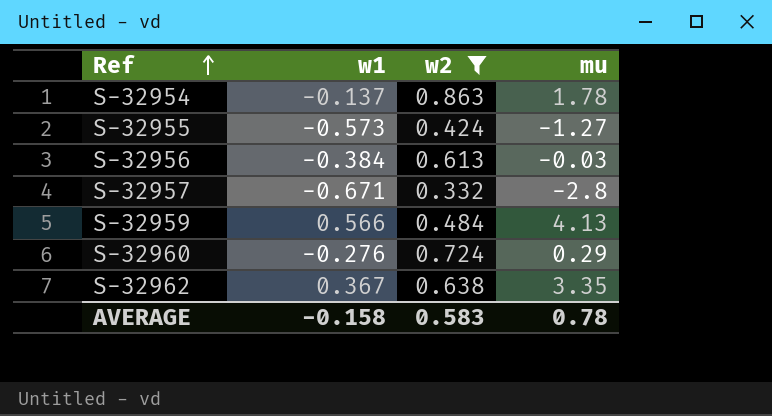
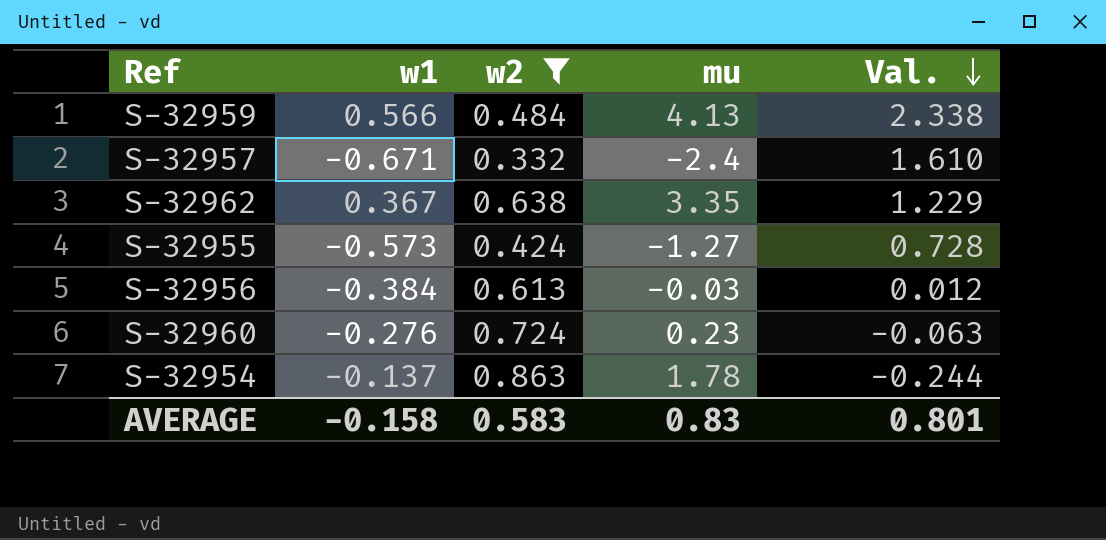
row order: Ref ascending -> Val. descending
column Val. | formula: none -> [w1] * [mu]
S-32957 | mu: -2.8 -> -2.4
S-32960 | mu: 0.29 -> 0.23
AVERAGE | mu: 0.78 -> 0.83

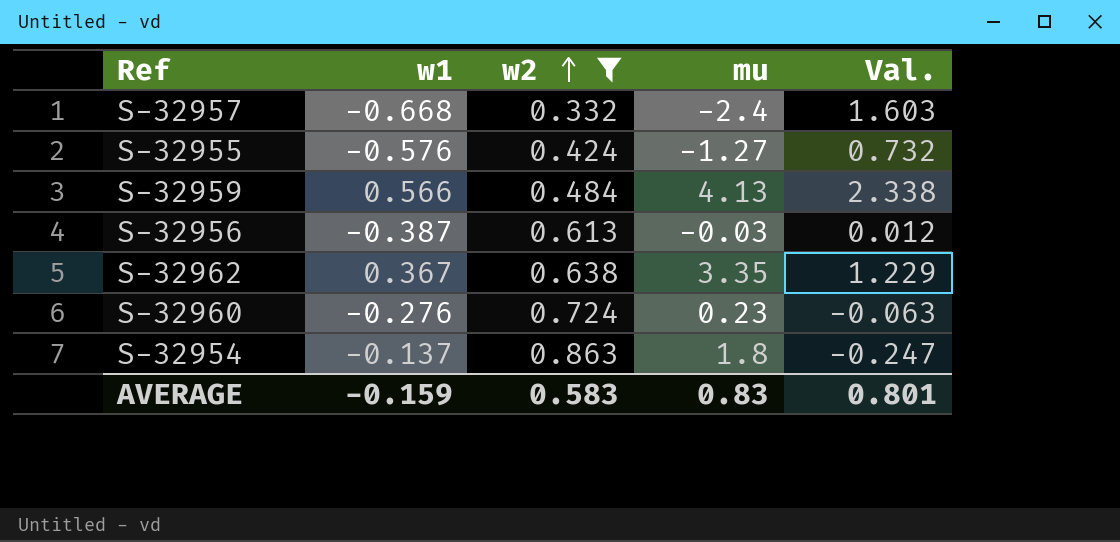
row order: Val. descending -> w2 ascending
S-32957 | w1: -0.671 -> -0.668
S-32957 | Val.: 1.610 -> 1.603
S-32955 | w1: -0.573 -> -0.576
S-32955 | Val.: 0.728 -> 0.732
S-32956 | w1: -0.384 -> -0.387
S-32954 | mu: 1.78 -> 1.8
S-32954 | Val.: -0.244 -> -0.247
AVERAGE | w1: -0.158 -> -0.159

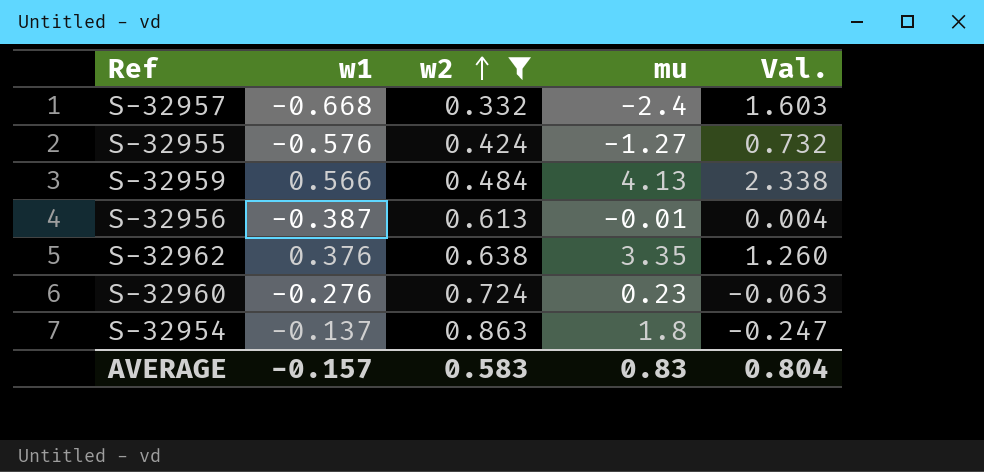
S-32956 | mu: -0.03 -> -0.01
S-32956 | Val.: 0.012 -> 0.004
S-32962 | w1: 0.367 -> 0.376
S-32962 | Val.: 1.229 -> 1.260
AVERAGE | w1: -0.159 -> -0.157
AVERAGE | Val.: 0.801 -> 0.804

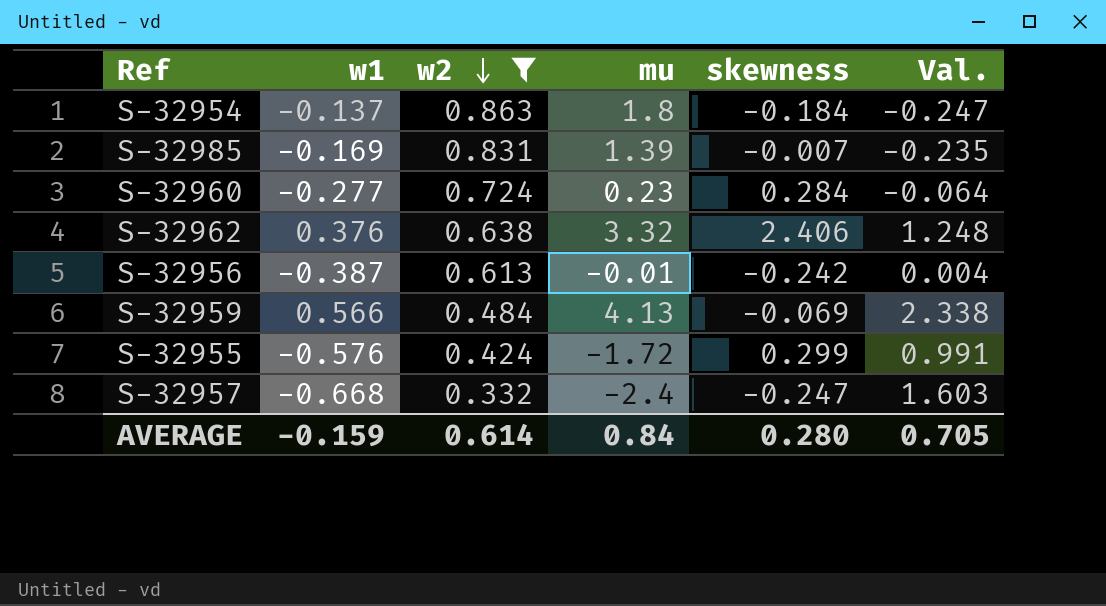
row order: w2 ascending -> w2 descending
column skewness | position: none -> 5
row S-32985: none -> -0.169 | 0.831 | 1.39 | -0.007 | -0.235
S-32960 | w1: -0.276 -> -0.277
S-32960 | Val.: -0.063 -> -0.064
S-32962 | mu: 3.35 -> 3.32
S-32962 | Val.: 1.260 -> 1.248
S-32955 | mu: -1.27 -> -1.72
S-32955 | Val.: 0.732 -> 0.991
AVERAGE | w1: -0.157 -> -0.159
AVERAGE | w2: 0.583 -> 0.614
AVERAGE | mu: 0.83 -> 0.84
AVERAGE | Val.: 0.804 -> 0.705

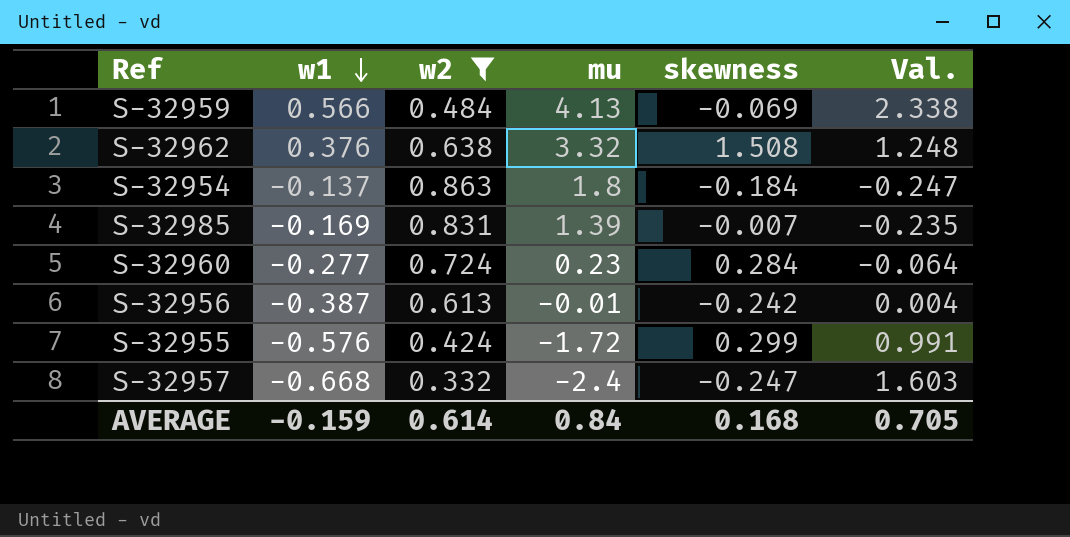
row order: w2 descending -> w1 descending
S-32962 | skewness: 2.406 -> 1.508
AVERAGE | skewness: 0.280 -> 0.168

